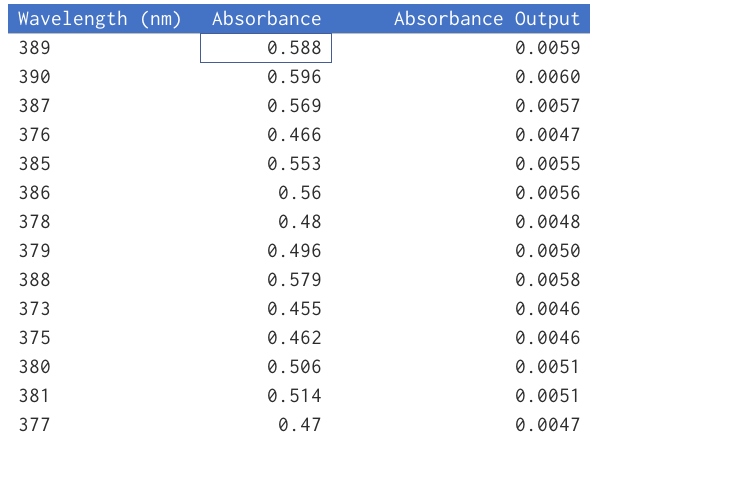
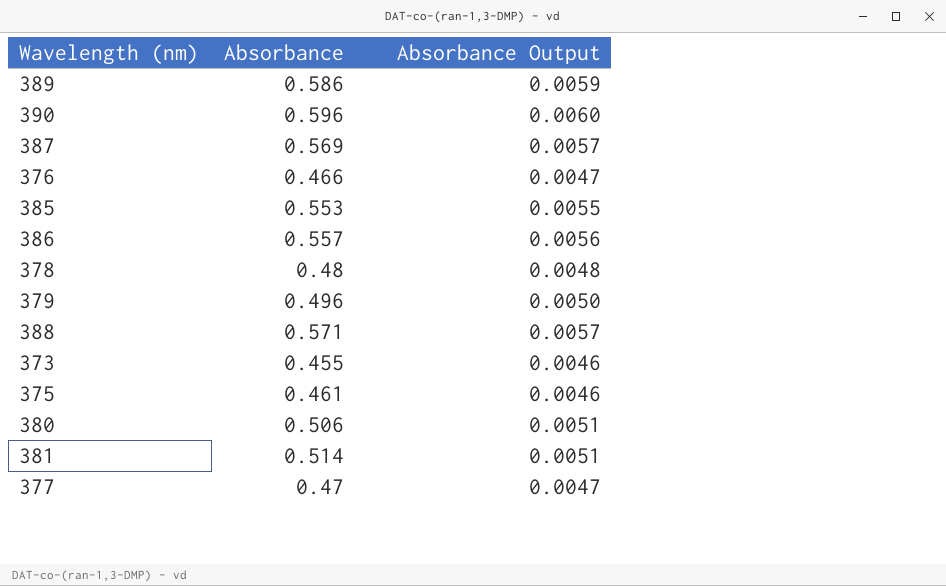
389 | Absorbance: 0.588 -> 0.586
386 | Absorbance: 0.56 -> 0.557
388 | Absorbance: 0.579 -> 0.571
388 | Absorbance Output: 0.0058 -> 0.0057
375 | Absorbance: 0.462 -> 0.461

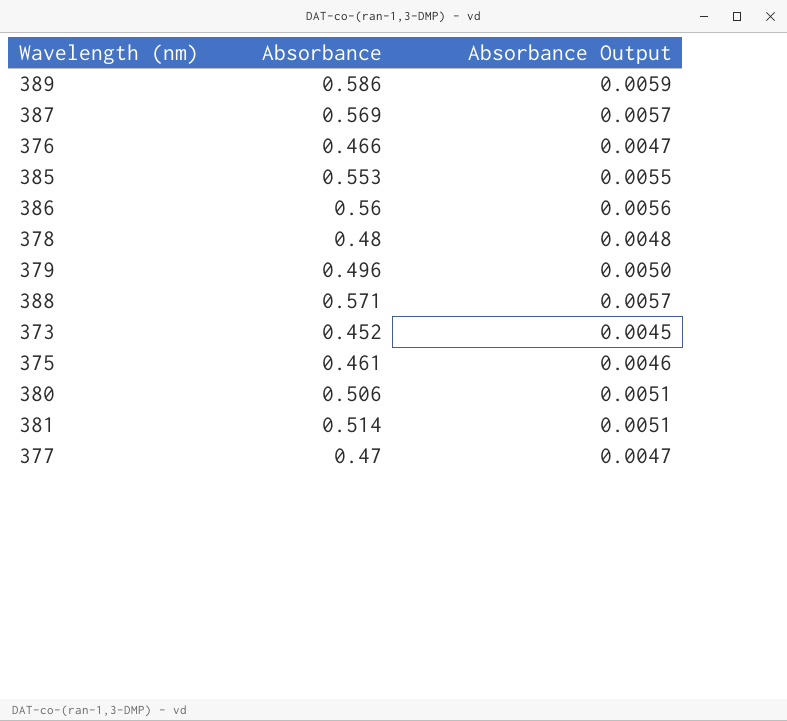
row 390: 0.596 | 0.0060 -> none
386 | Absorbance: 0.557 -> 0.56
373 | Absorbance: 0.455 -> 0.452
373 | Absorbance Output: 0.0046 -> 0.0045

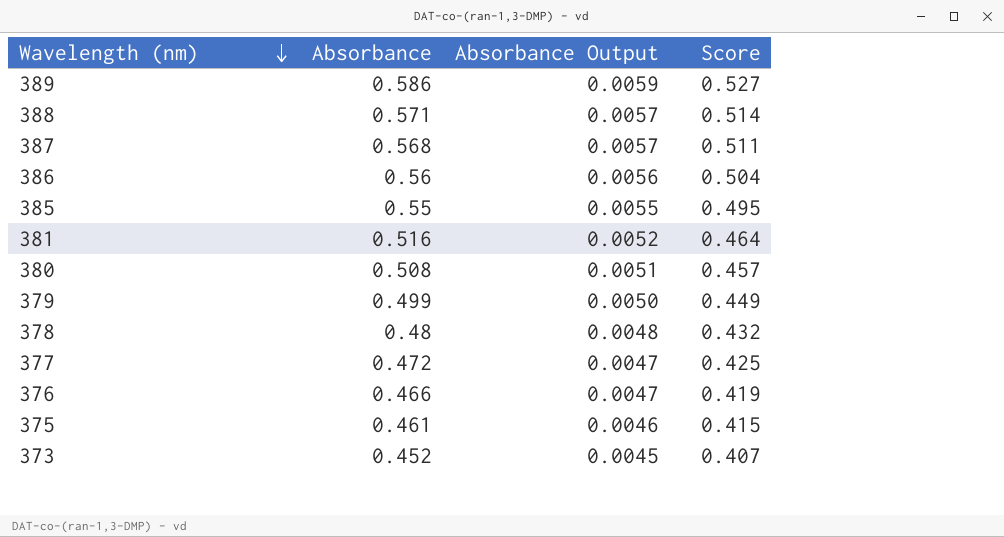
row order: none -> Wavelength (nm) descending
column Score | formula: none -> [Absorbance] * 0.9
387 | Absorbance: 0.569 -> 0.568
385 | Absorbance: 0.553 -> 0.55
381 | Absorbance: 0.514 -> 0.516
381 | Absorbance Output: 0.0051 -> 0.0052
380 | Absorbance: 0.506 -> 0.508
379 | Absorbance: 0.496 -> 0.499
377 | Absorbance: 0.47 -> 0.472

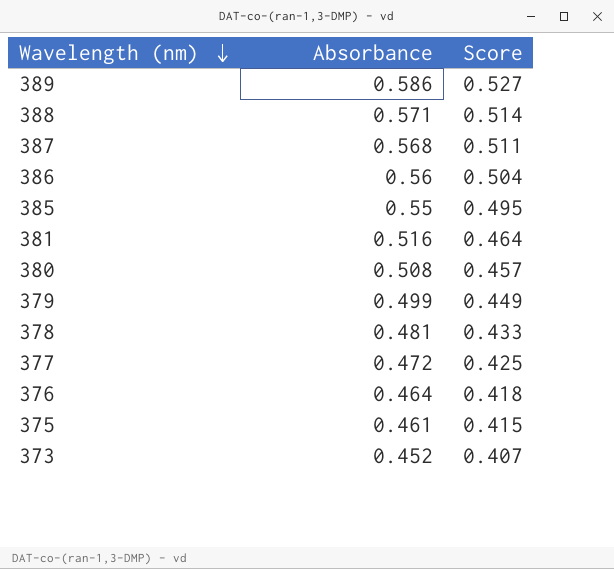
column Absorbance Output | formula: [Absorbance] * 0.01 -> none
378 | Absorbance: 0.48 -> 0.481
378 | Score: 0.432 -> 0.433
376 | Absorbance: 0.466 -> 0.464
376 | Score: 0.419 -> 0.418

